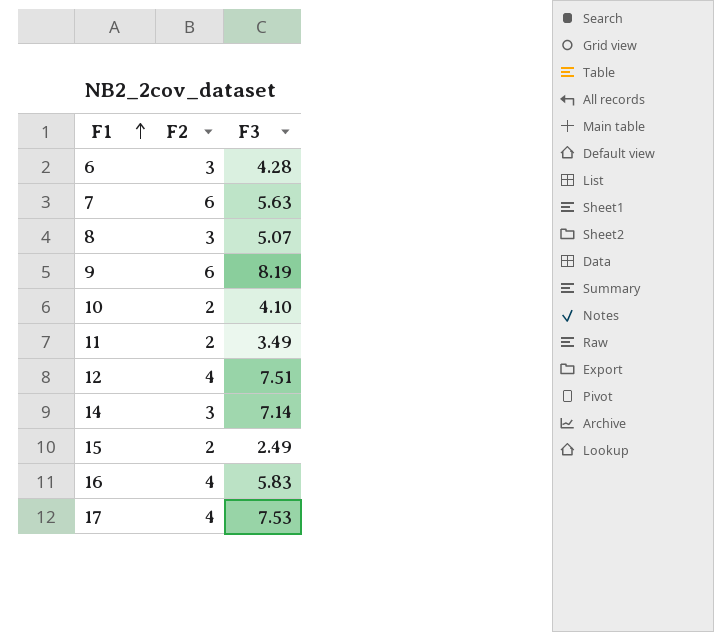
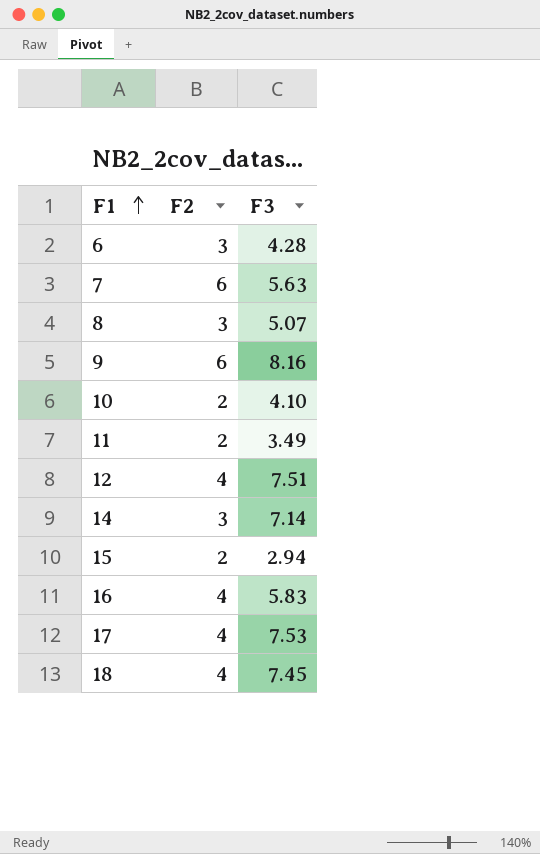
9 | F3: 8.19 -> 8.16
15 | F3: 2.49 -> 2.94
row 18: none -> 4 | 7.45

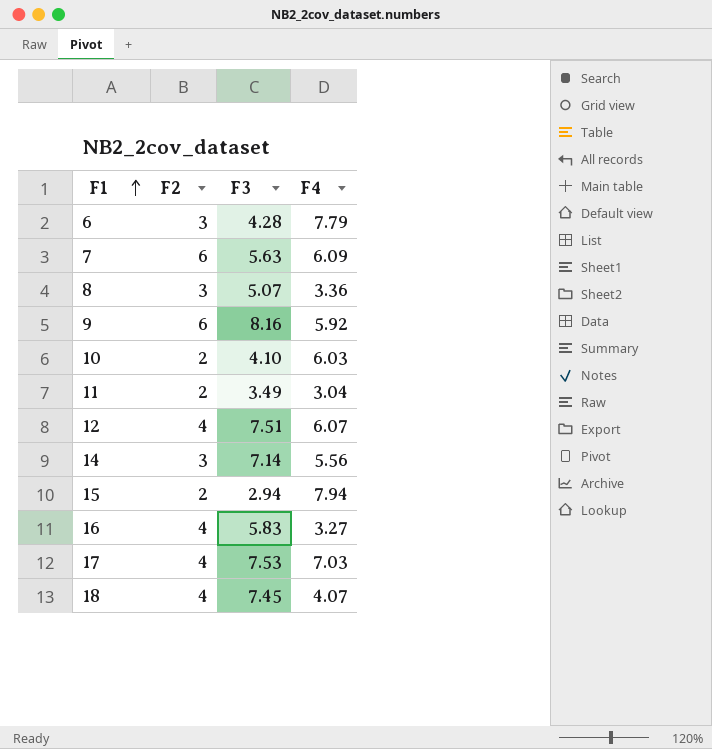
column F4 | position: none -> 4

